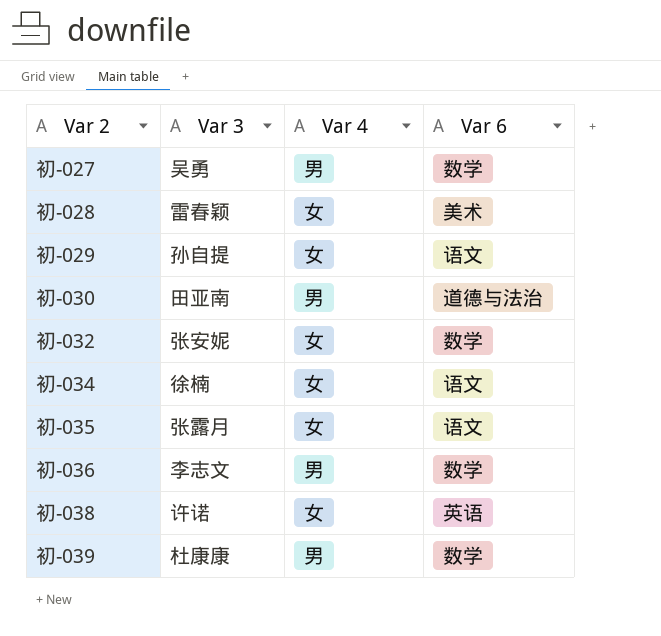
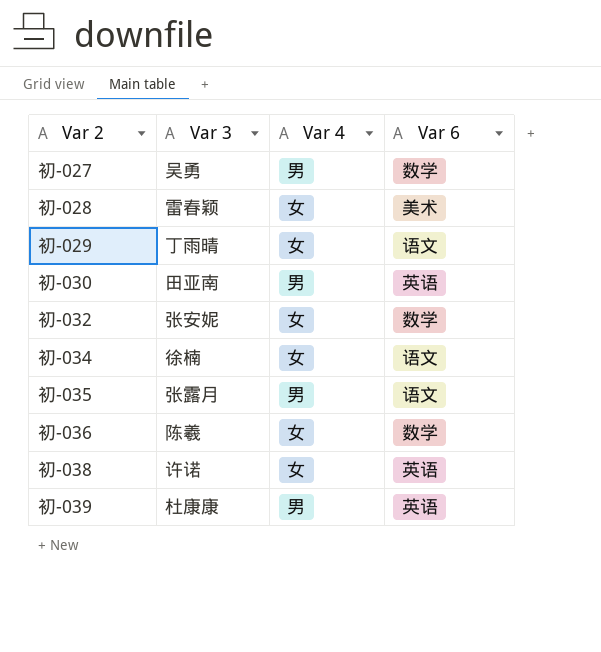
初-029 | Var 3: 孙自提 -> 丁雨晴
初-030 | Var 6: 道德与法治 -> 英语
初-035 | Var 4: 女 -> 男
初-036 | Var 3: 李志文 -> 陈羲
初-036 | Var 4: 男 -> 女
初-039 | Var 6: 数学 -> 英语

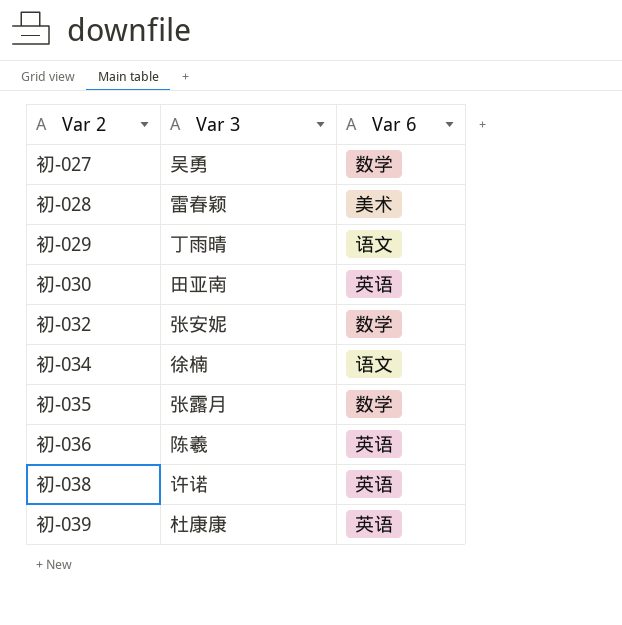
column Var 4 | position: 3 -> none
初-035 | Var 6: 语文 -> 数学
初-036 | Var 6: 数学 -> 英语

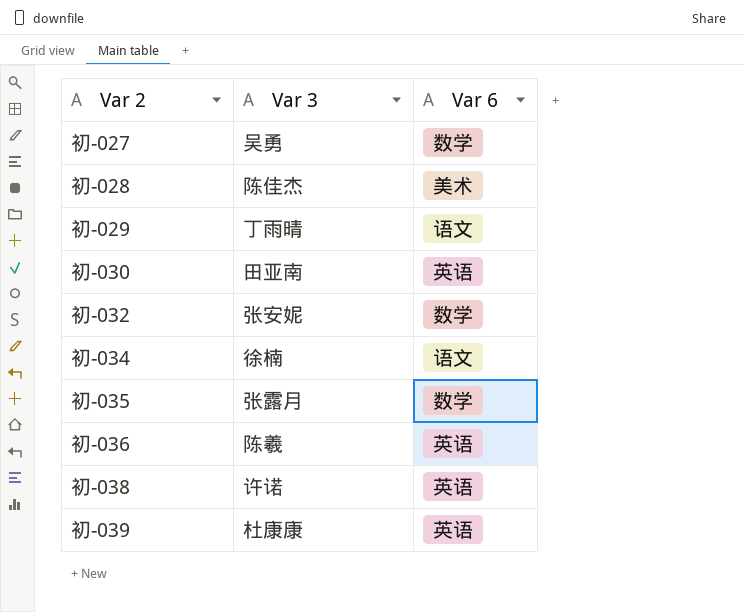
初-028 | Var 3: 雷春颖 -> 陈佳杰

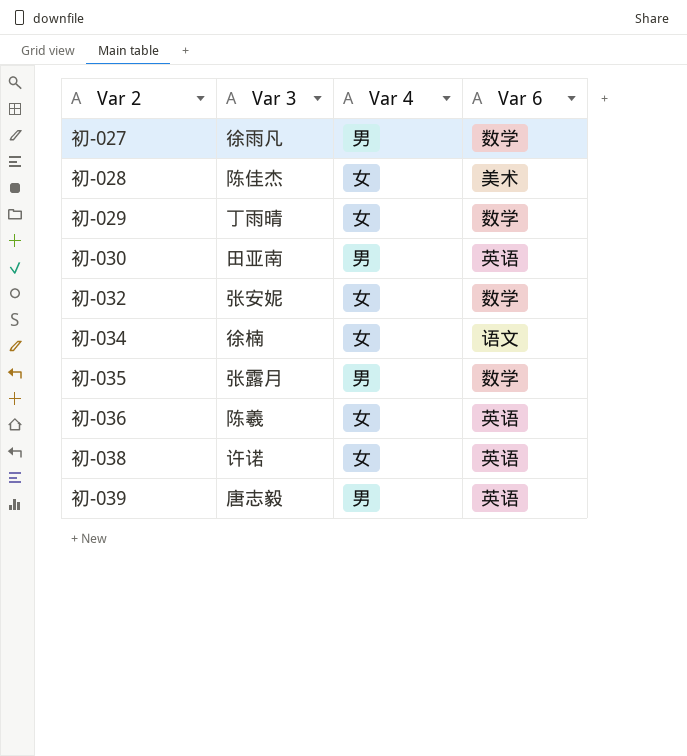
column Var 4 | position: none -> 3
初-027 | Var 3: 吴勇 -> 徐雨凡
初-029 | Var 6: 语文 -> 数学
初-039 | Var 3: 杜康康 -> 唐志毅

